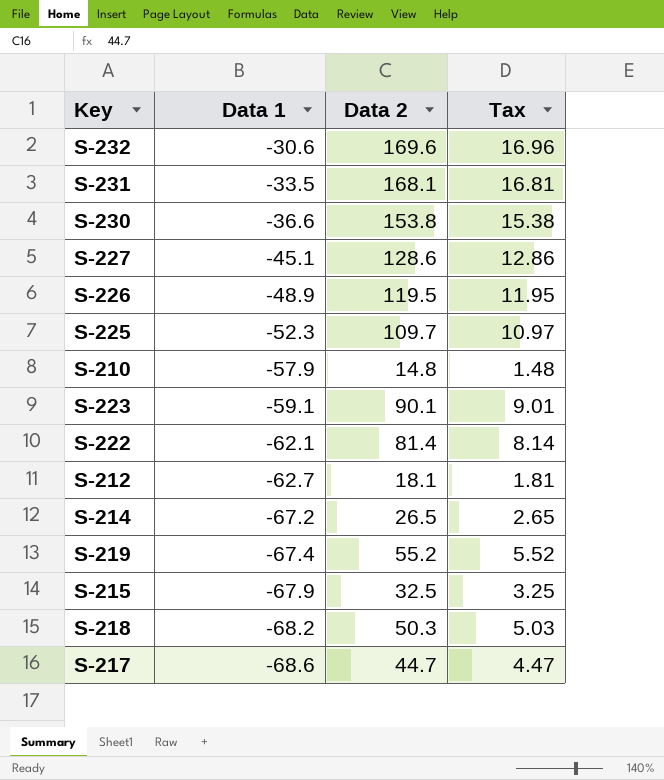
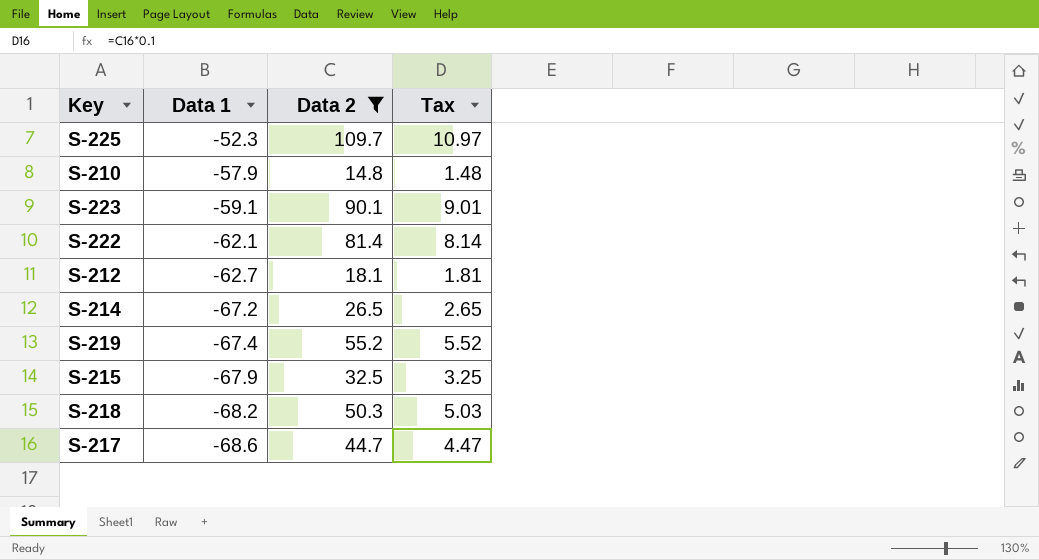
filter: none -> Data 2 <= 109.7

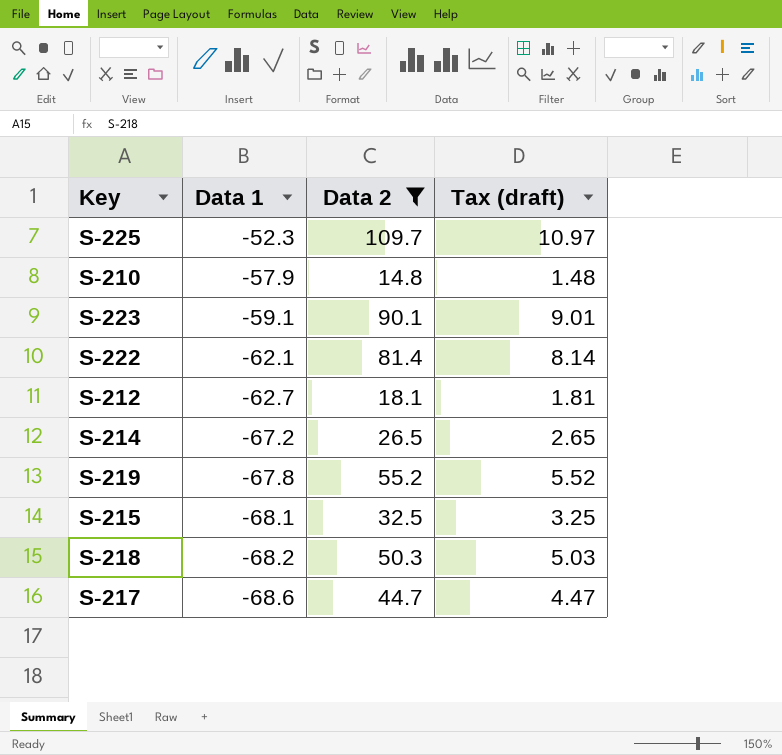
column name: Tax -> Tax (draft)
S-219 | Data 1: -67.4 -> -67.8
S-215 | Data 1: -67.9 -> -68.1

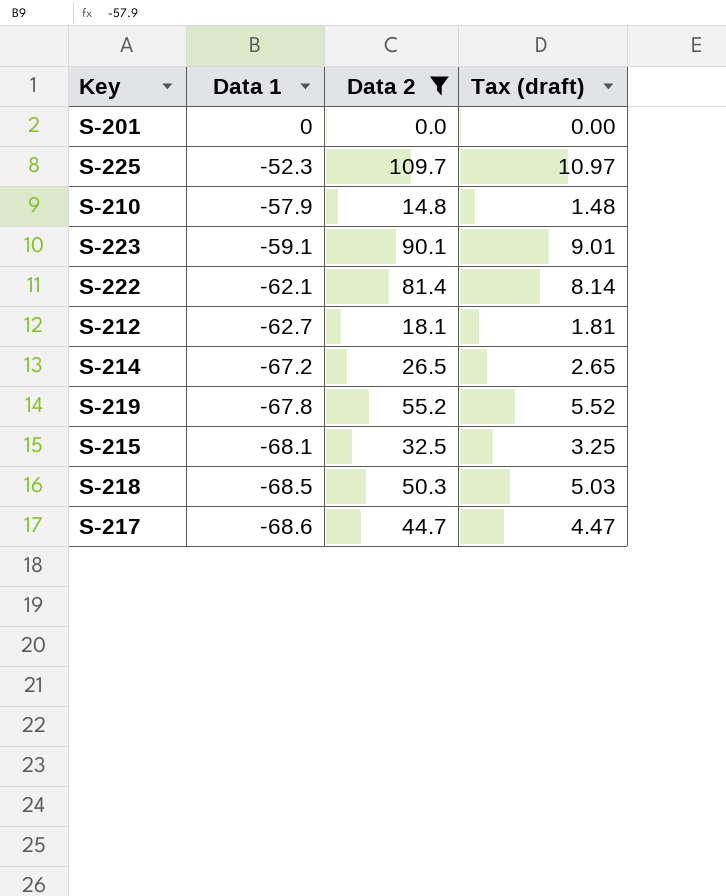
row S-201: none -> 0 | 0.0 | 0.00
S-218 | Data 1: -68.2 -> -68.5

